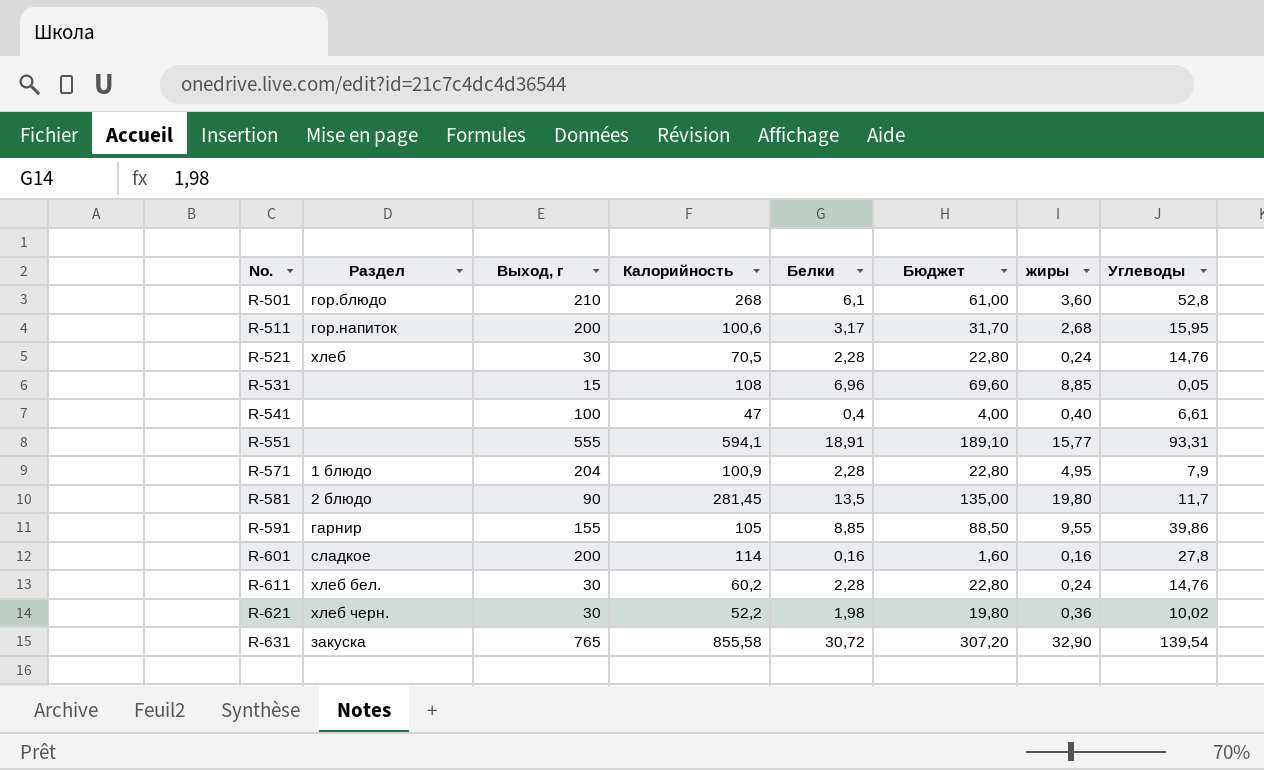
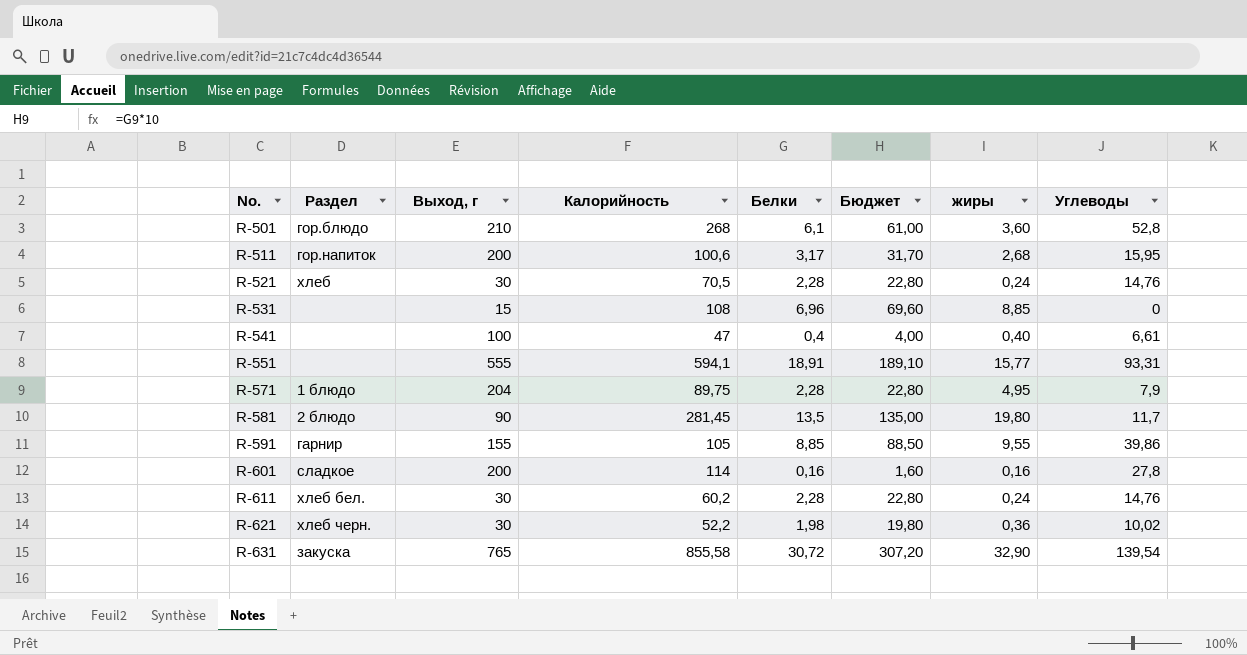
R-531 | Углеводы: 0,05 -> 0
R-571 | Калорийность: 100,9 -> 89,75

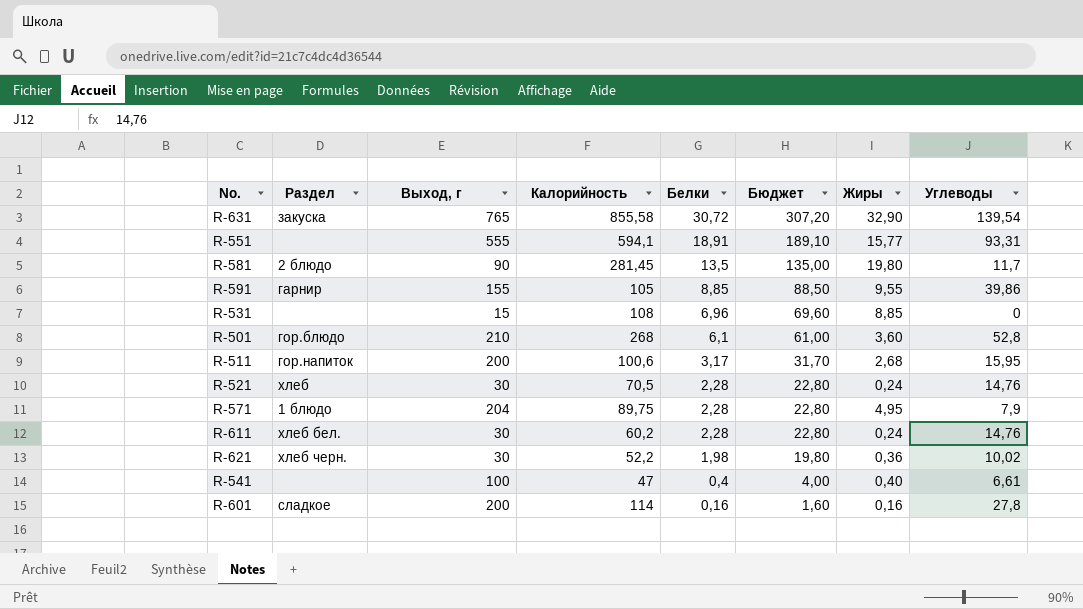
row order: No. ascending -> Белки descending
column name: жиры -> Жиры

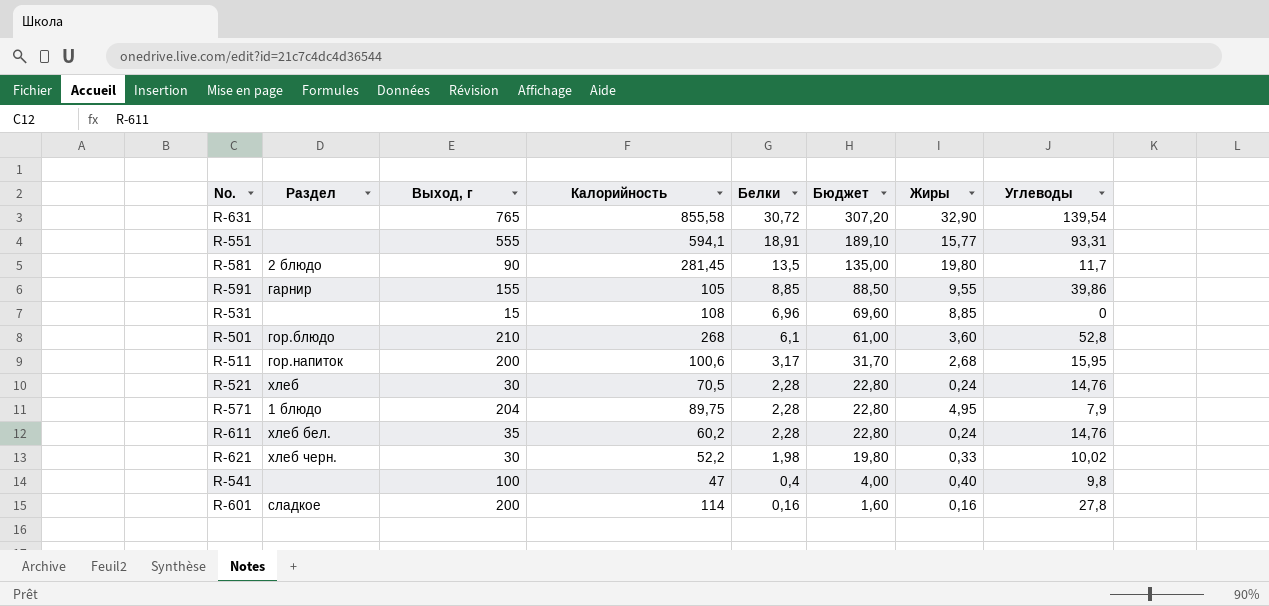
R-631 | Раздел: закуска -> none
R-611 | Выход, г: 30 -> 35
R-621 | Жиры: 0,36 -> 0,33
R-541 | Углеводы: 6,61 -> 9,8

